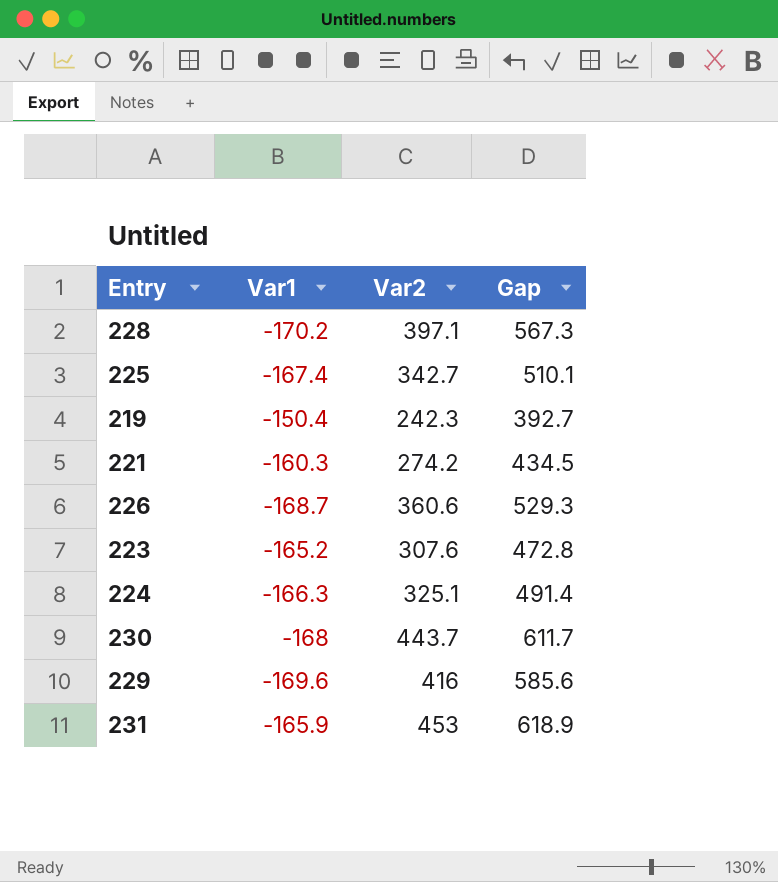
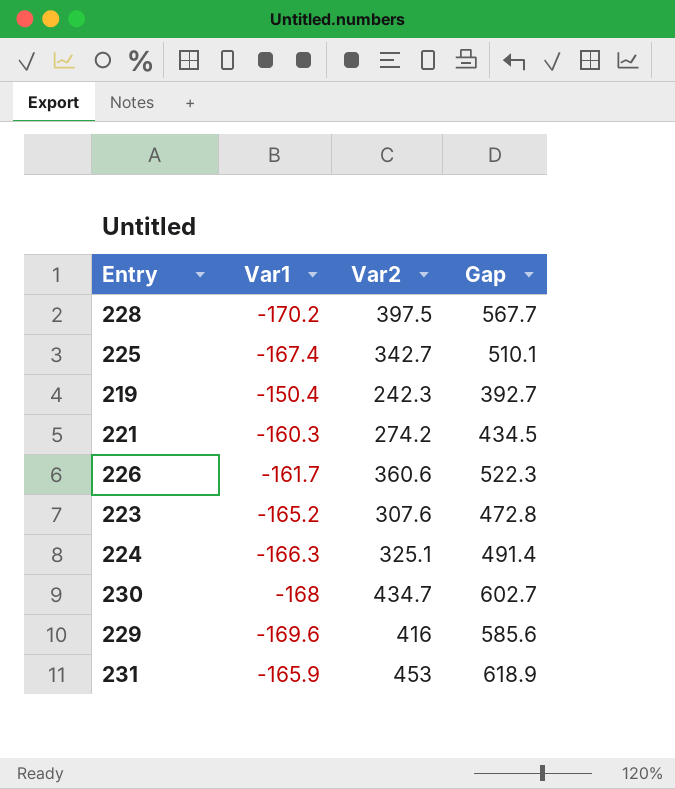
228 | Var2: 397.1 -> 397.5
228 | Gap: 567.3 -> 567.7
226 | Var1: -168.7 -> -161.7
226 | Gap: 529.3 -> 522.3
230 | Var2: 443.7 -> 434.7
230 | Gap: 611.7 -> 602.7

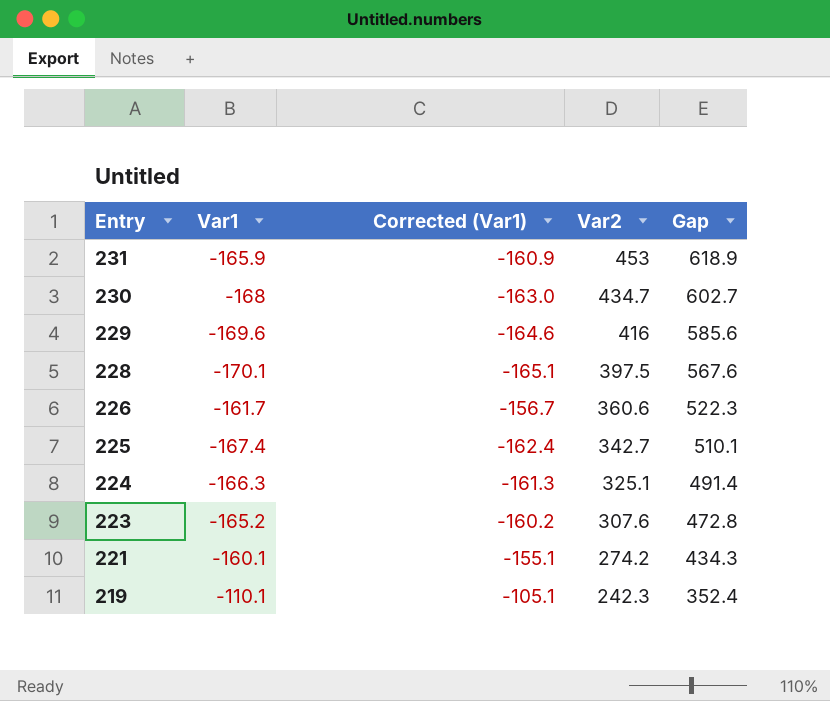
row order: none -> Entry descending
column Corrected (Var1) | formula: none -> [Var1] + 5
228 | Var1: -170.2 -> -170.1
228 | Gap: 567.7 -> 567.6
221 | Var1: -160.3 -> -160.1
221 | Gap: 434.5 -> 434.3
219 | Var1: -150.4 -> -110.1
219 | Gap: 392.7 -> 352.4

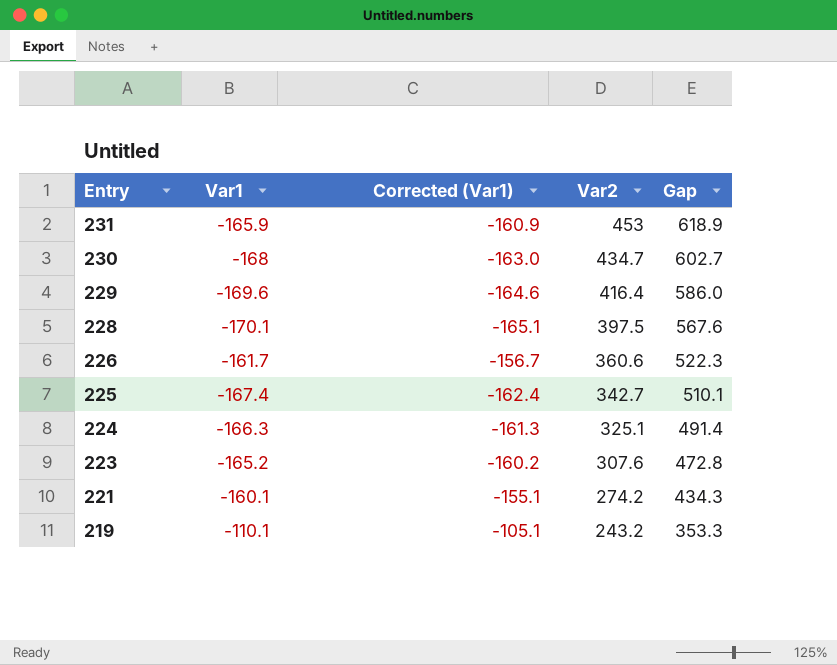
229 | Var2: 416 -> 416.4
229 | Gap: 585.6 -> 586.0
219 | Var2: 242.3 -> 243.2
219 | Gap: 352.4 -> 353.3

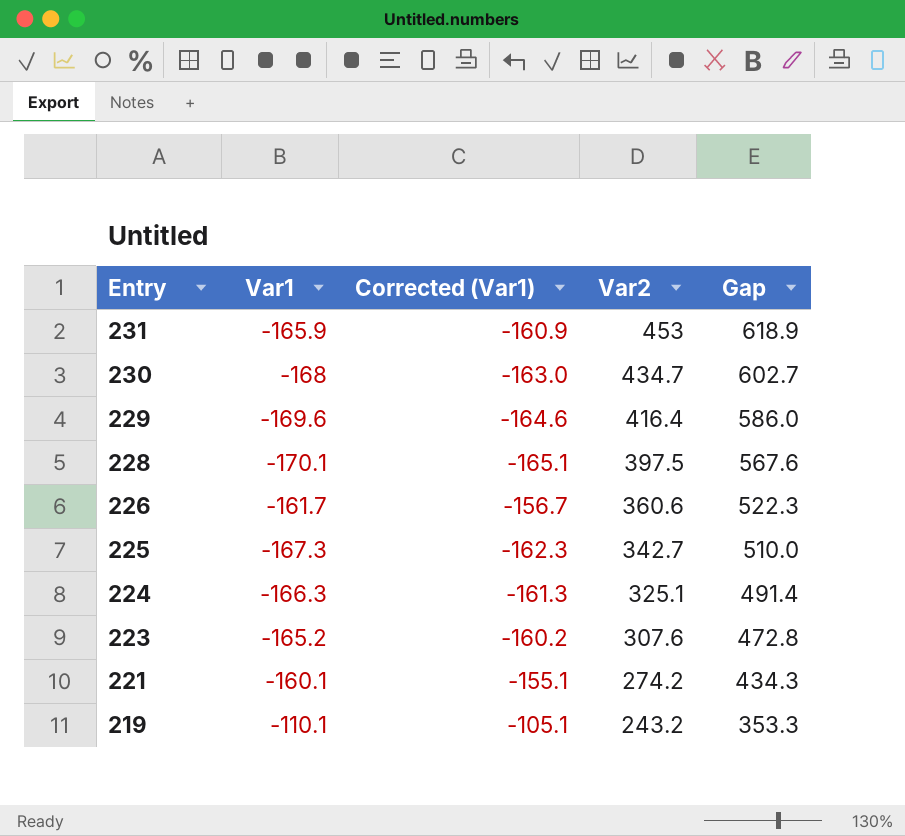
225 | Var1: -167.4 -> -167.3
225 | Corrected (Var1): -162.4 -> -162.3
225 | Gap: 510.1 -> 510.0

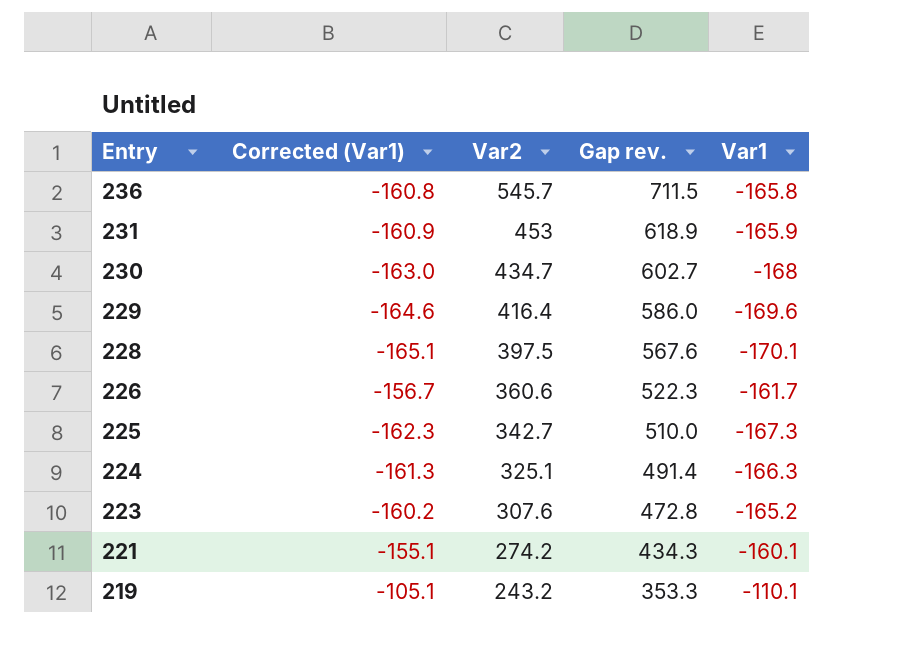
column name: Gap -> Gap rev.
column Var1 | position: 2 -> 5
row 236: none -> -160.8 | 545.7 | 711.5 | -165.8

